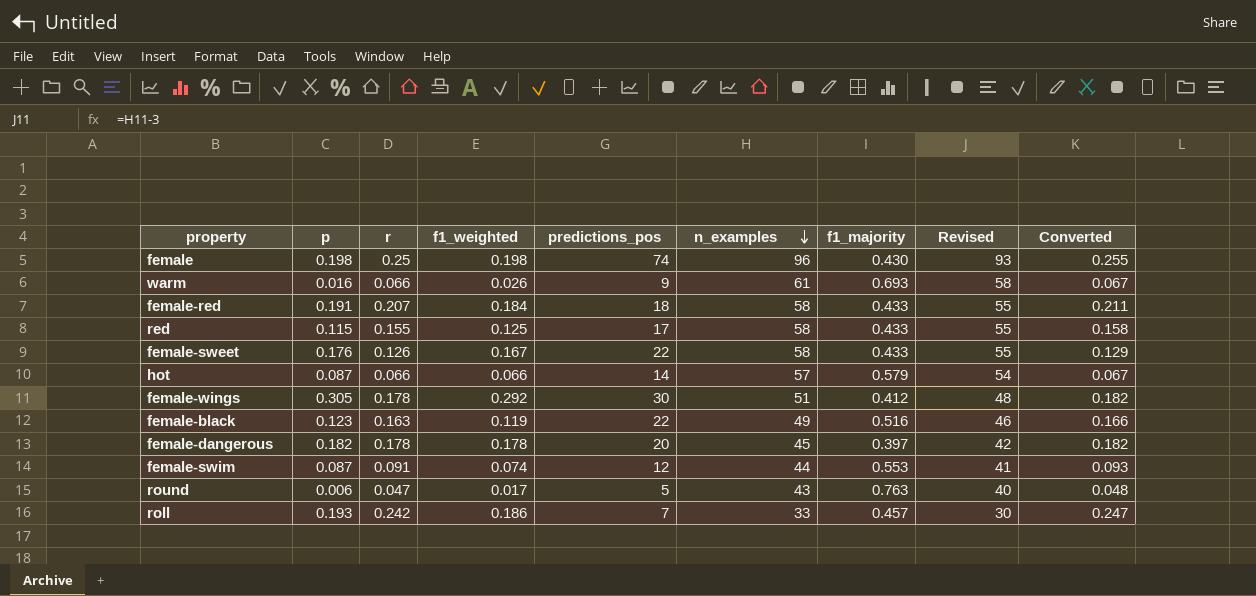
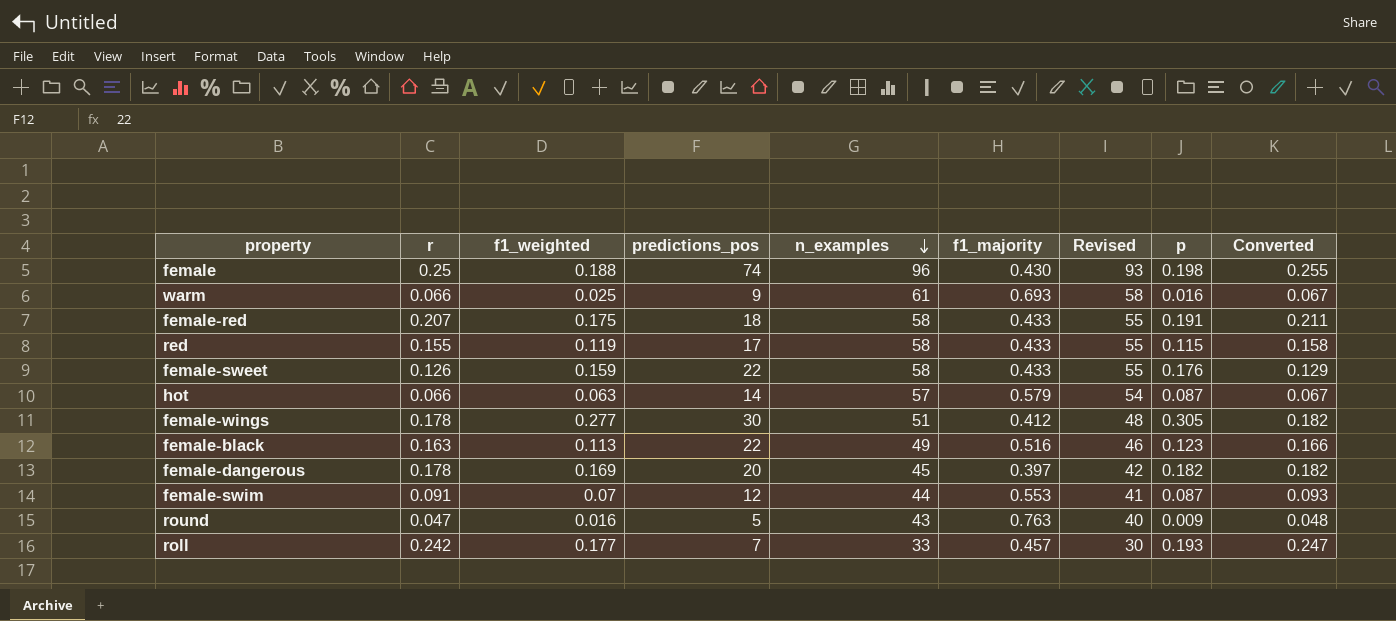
column p | position: 2 -> 8
female | f1_weighted: 0.198 -> 0.188
warm | f1_weighted: 0.026 -> 0.025
female-red | f1_weighted: 0.184 -> 0.175
red | f1_weighted: 0.125 -> 0.119
female-sweet | f1_weighted: 0.167 -> 0.159
hot | f1_weighted: 0.066 -> 0.063
female-wings | f1_weighted: 0.292 -> 0.277
female-black | f1_weighted: 0.119 -> 0.113
female-dangerous | f1_weighted: 0.178 -> 0.169
female-swim | f1_weighted: 0.074 -> 0.07
round | f1_weighted: 0.017 -> 0.016
round | p: 0.006 -> 0.009
roll | f1_weighted: 0.186 -> 0.177

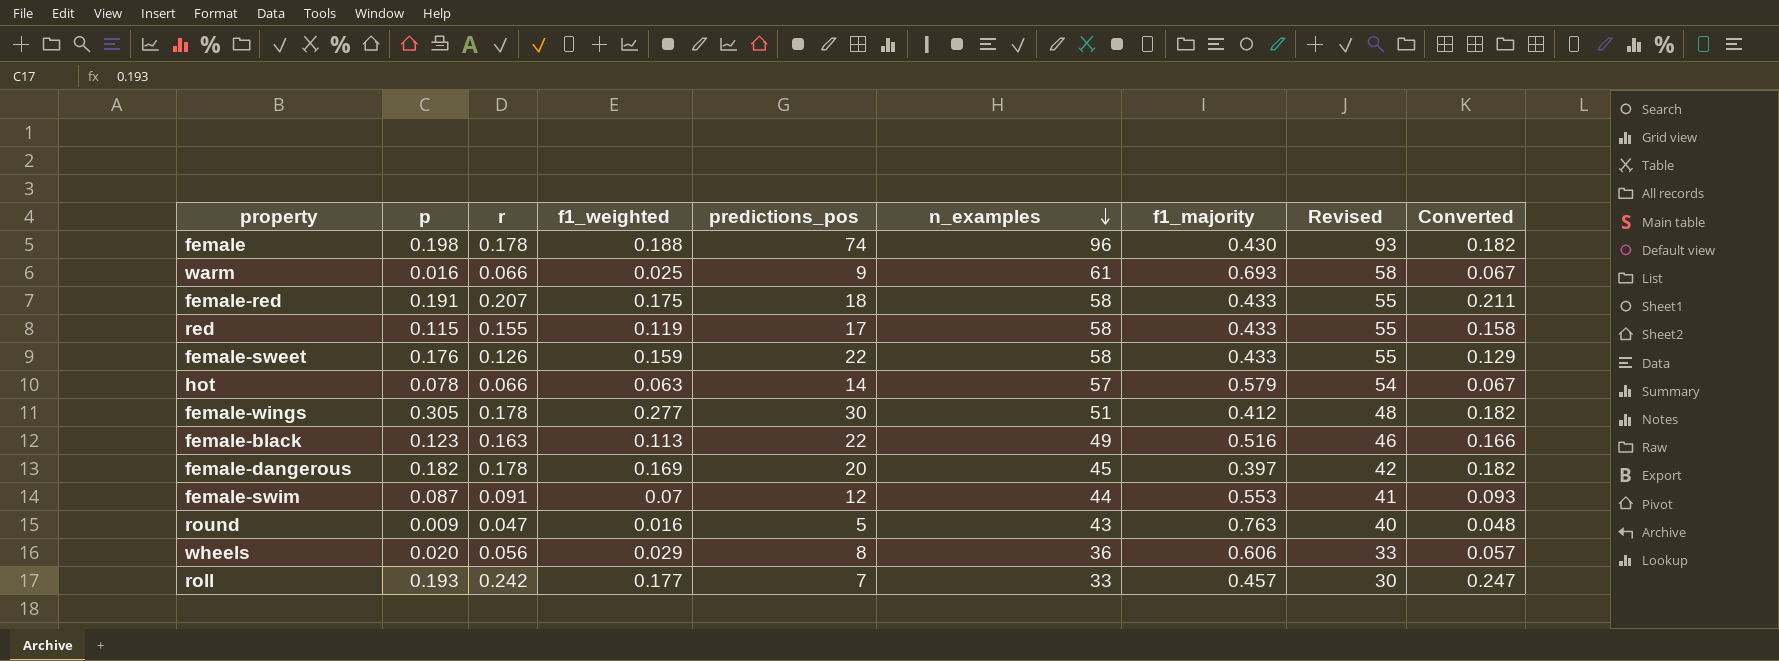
column p | position: 8 -> 2
female | r: 0.25 -> 0.178
female | Converted: 0.255 -> 0.182
hot | p: 0.087 -> 0.078
row wheels: none -> 0.020 | 0.056 | 0.029 | 8 | 36 | 0.606 | 33 | 0.057

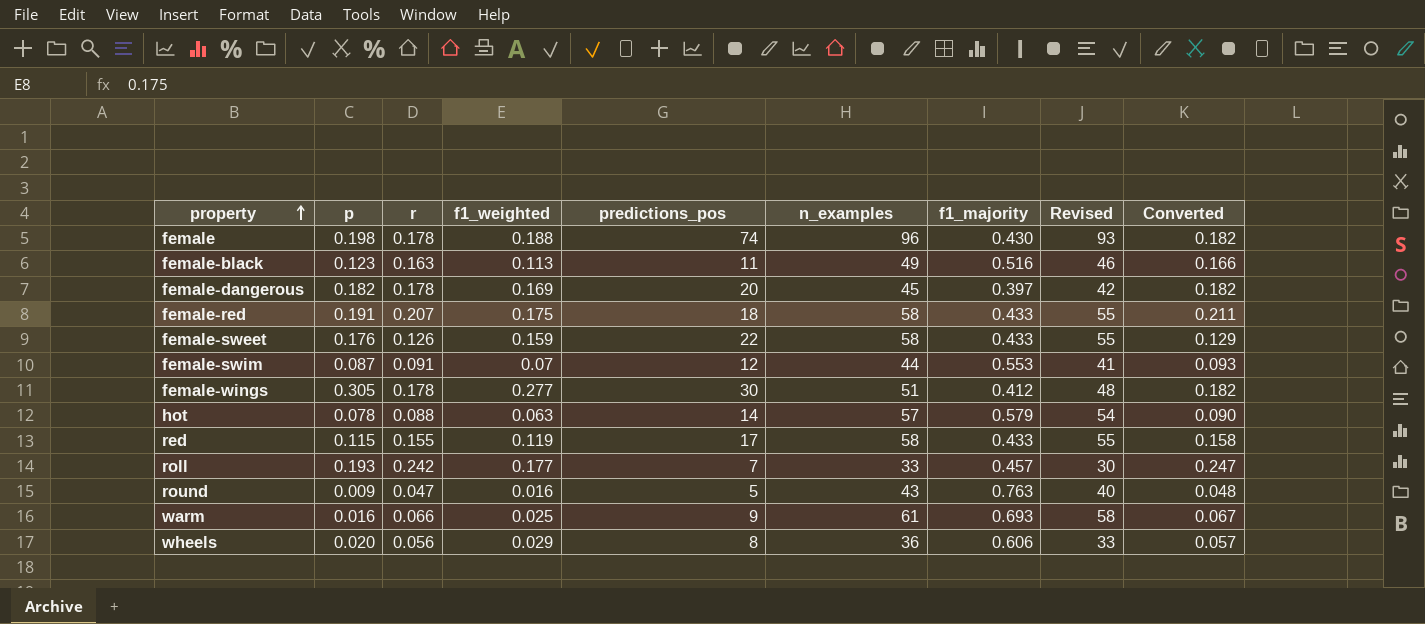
row order: n_examples descending -> property ascending
female-black | predictions_pos: 22 -> 11
hot | r: 0.066 -> 0.088
hot | Converted: 0.067 -> 0.090

